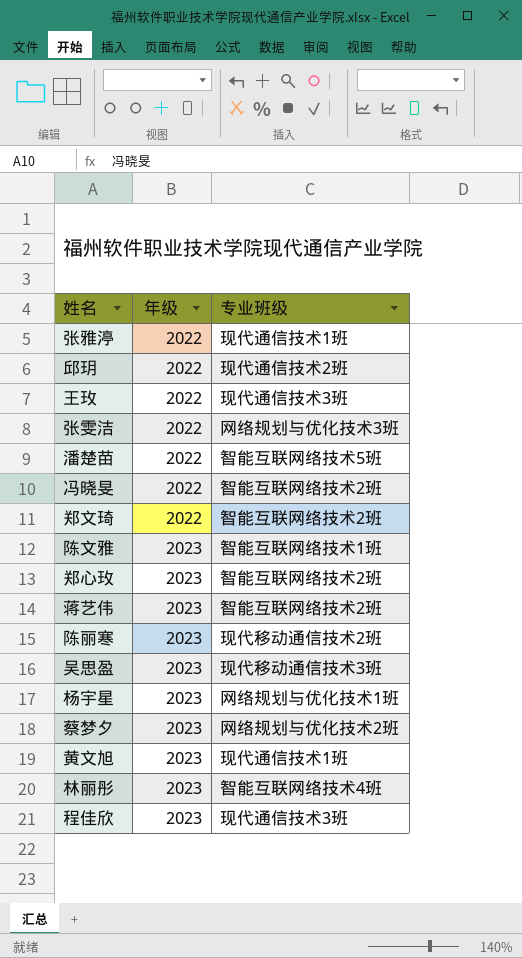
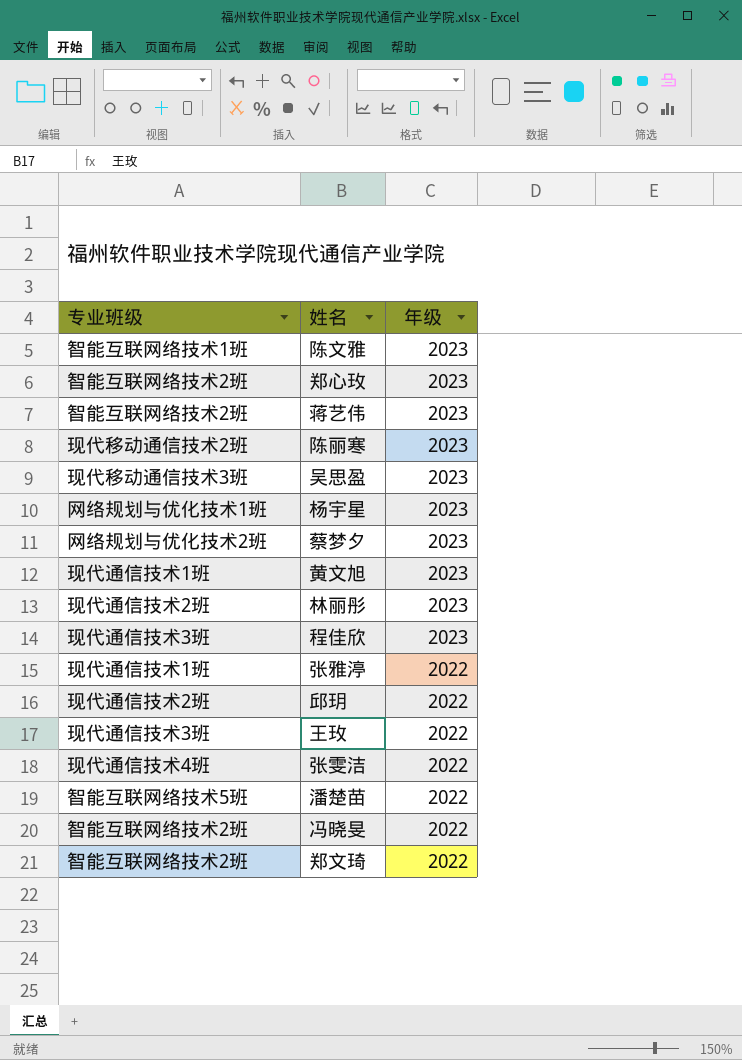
row order: 年级 ascending -> 年级 descending
column 专业班级 | position: 3 -> 1
林丽彤 | 专业班级: 智能互联网络技术4班 -> 现代通信技术2班
张雯洁 | 专业班级: 网络规划与优化技术3班 -> 现代通信技术4班

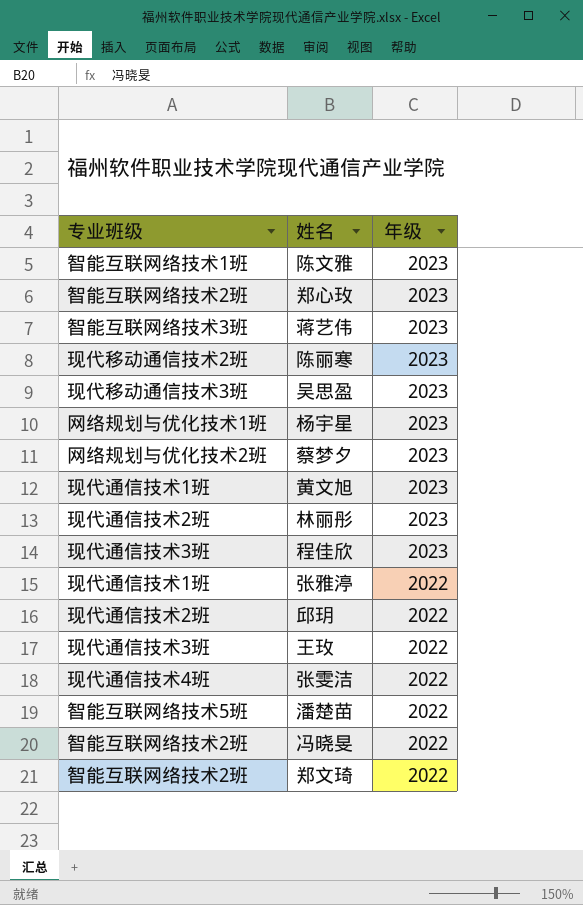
蒋艺伟 | 专业班级: 智能互联网络技术2班 -> 智能互联网络技术3班

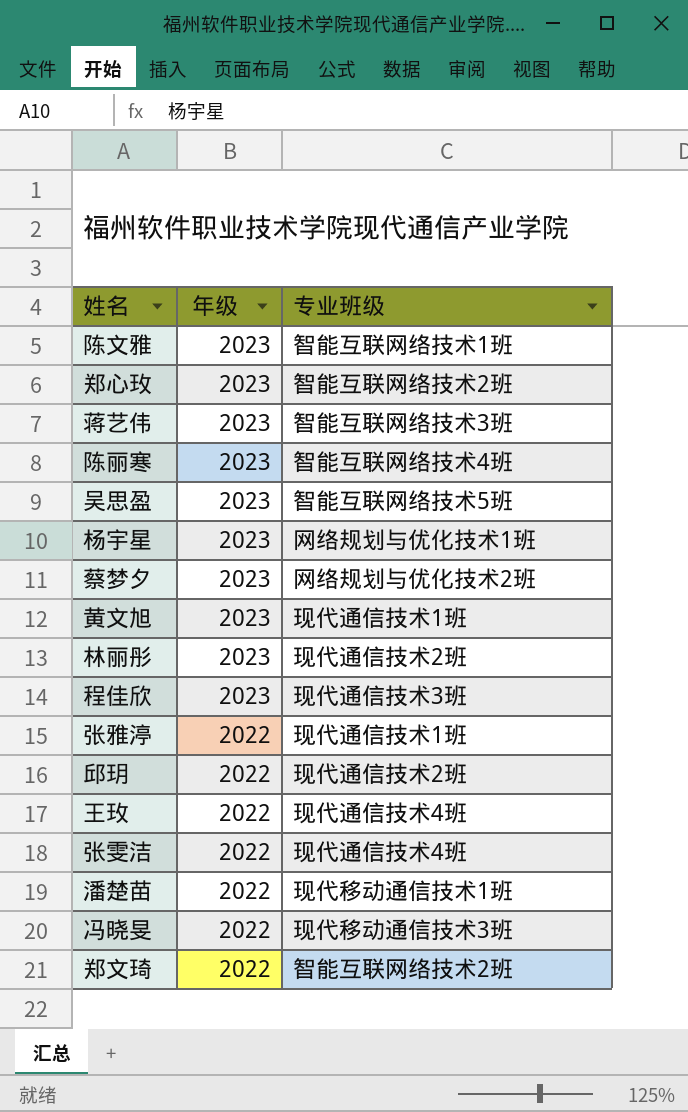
column 专业班级 | position: 1 -> 3
陈丽寒 | 专业班级: 现代移动通信技术2班 -> 智能互联网络技术4班
吴思盈 | 专业班级: 现代移动通信技术3班 -> 智能互联网络技术5班
王玫 | 专业班级: 现代通信技术3班 -> 现代通信技术4班
潘楚苗 | 专业班级: 智能互联网络技术5班 -> 现代移动通信技术1班
冯晓旻 | 专业班级: 智能互联网络技术2班 -> 现代移动通信技术3班

